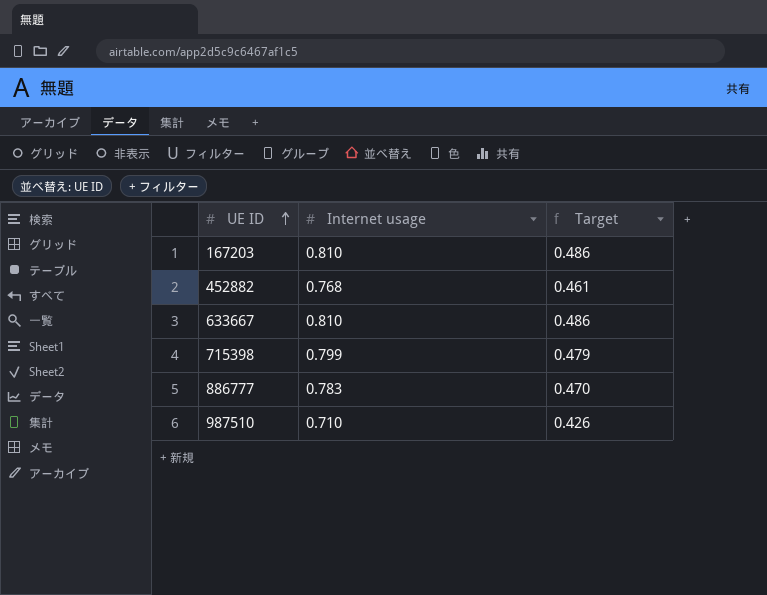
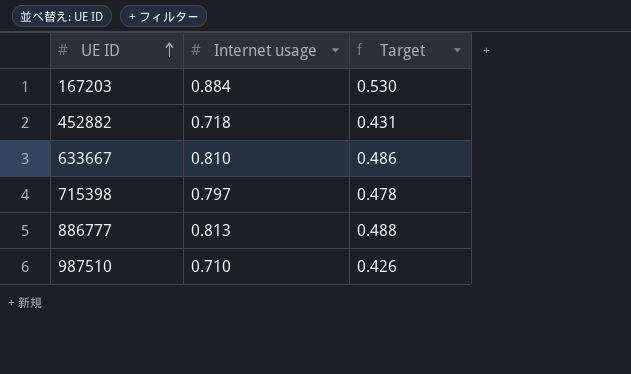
167203 | Internet usage: 0.810 -> 0.884
167203 | Target: 0.486 -> 0.530
452882 | Internet usage: 0.768 -> 0.718
452882 | Target: 0.461 -> 0.431
715398 | Internet usage: 0.799 -> 0.797
715398 | Target: 0.479 -> 0.478
886777 | Internet usage: 0.783 -> 0.813
886777 | Target: 0.470 -> 0.488

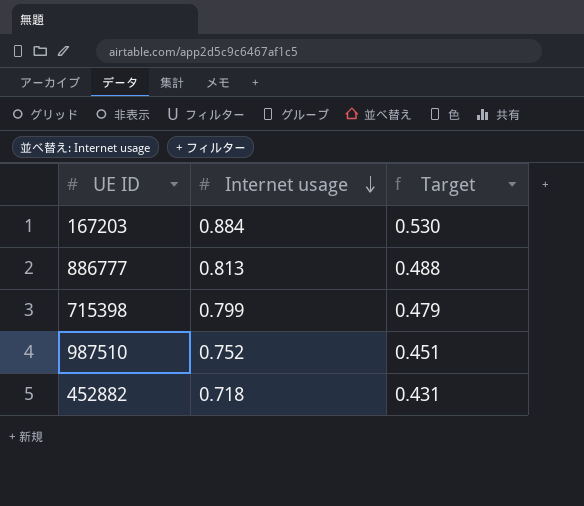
row order: UE ID ascending -> Internet usage descending
row 633667: 0.810 | 0.486 -> none
715398 | Internet usage: 0.797 -> 0.799
715398 | Target: 0.478 -> 0.479
987510 | Internet usage: 0.710 -> 0.752
987510 | Target: 0.426 -> 0.451

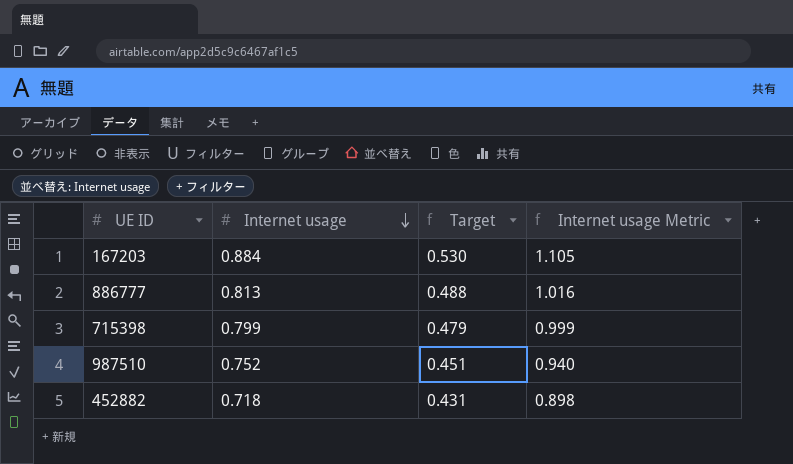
column Internet usage Metric | formula: none -> [Internet usage] * 1.25

